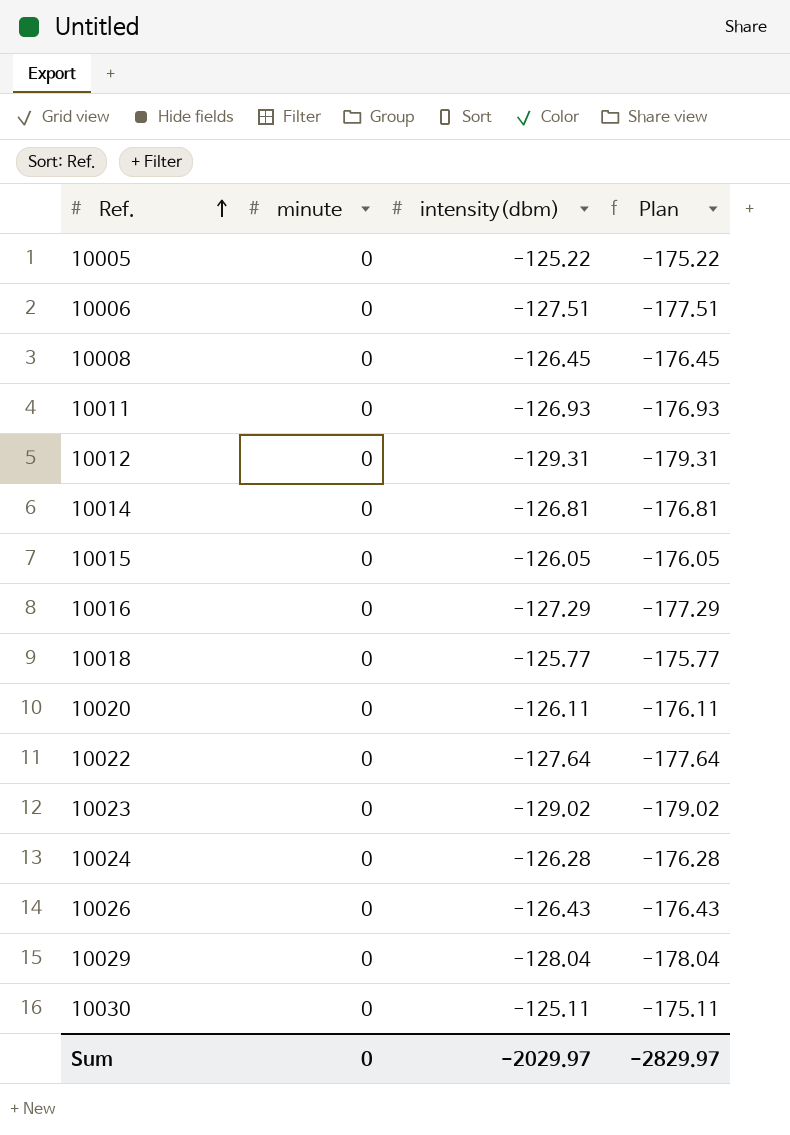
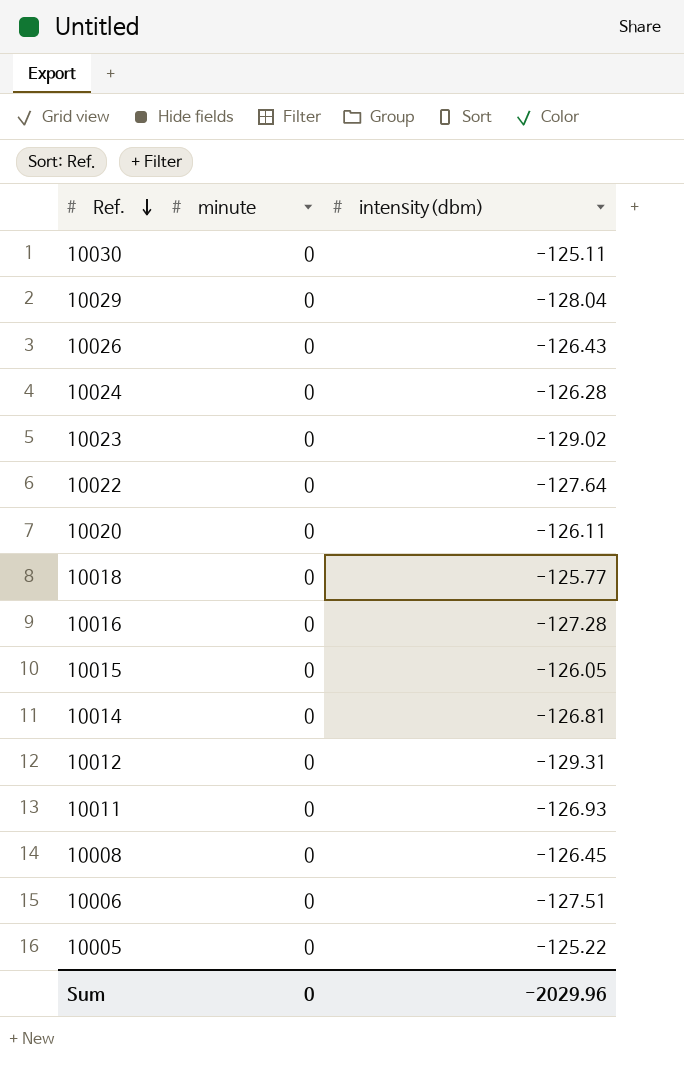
row order: Ref. ascending -> Ref. descending
column Plan | formula: [intensity(dbm)] - 50 -> none
10016 | intensity(dbm): -127.29 -> -127.28
Sum | intensity(dbm): -2029.97 -> -2029.96

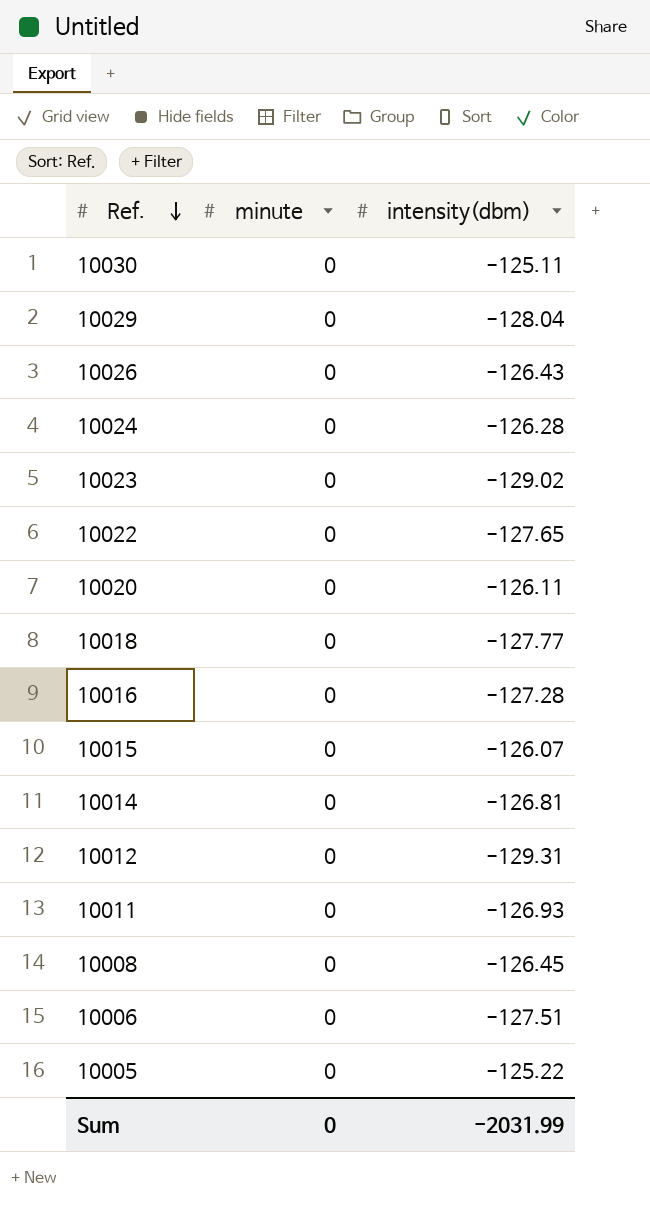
10022 | intensity(dbm): -127.64 -> -127.65
10018 | intensity(dbm): -125.77 -> -127.77
10015 | intensity(dbm): -126.05 -> -126.07
Sum | intensity(dbm): -2029.96 -> -2031.99

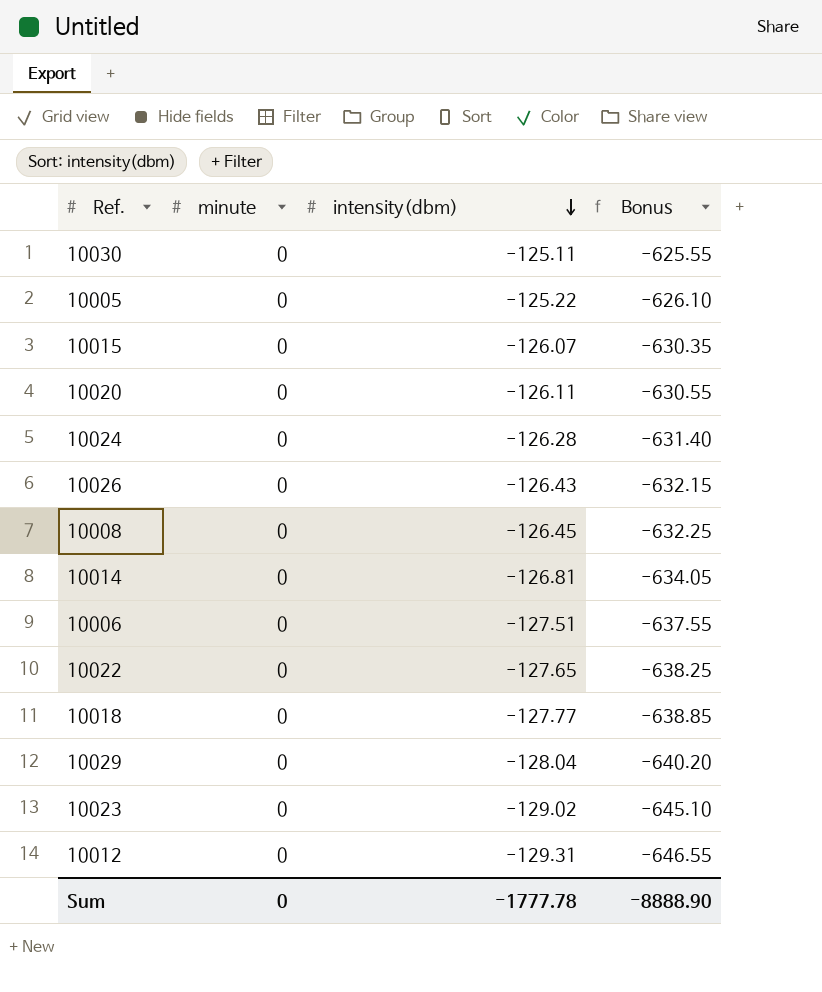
row order: Ref. descending -> intensity(dbm) descending
column Bonus | formula: none -> [intensity(dbm)] * 5
row 10016: 0 | -127.28 -> none
row 10011: 0 | -126.93 -> none
Sum | intensity(dbm): -2031.99 -> -1777.78

